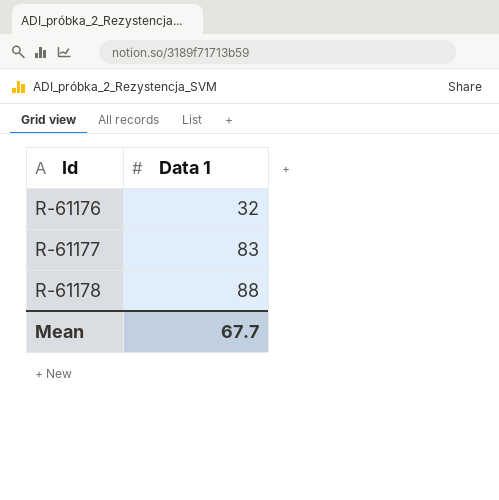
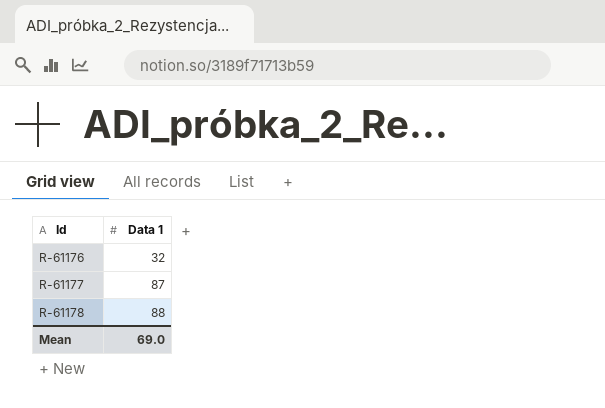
R-61177 | Data 1: 83 -> 87
Mean | Data 1: 67.7 -> 69.0

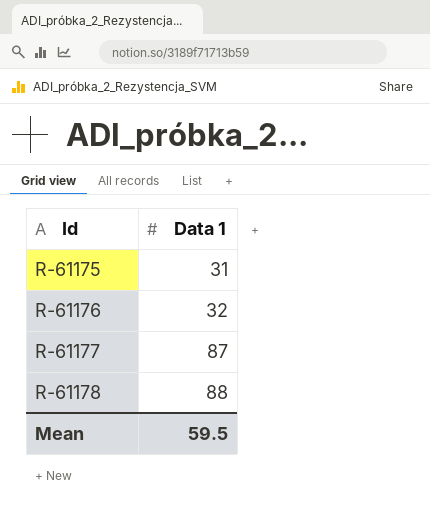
row R-61175: none -> 31
Mean | Data 1: 69.0 -> 59.5

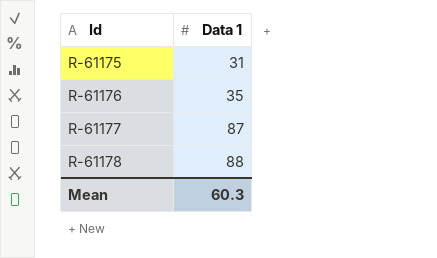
R-61176 | Data 1: 32 -> 35
Mean | Data 1: 59.5 -> 60.3

